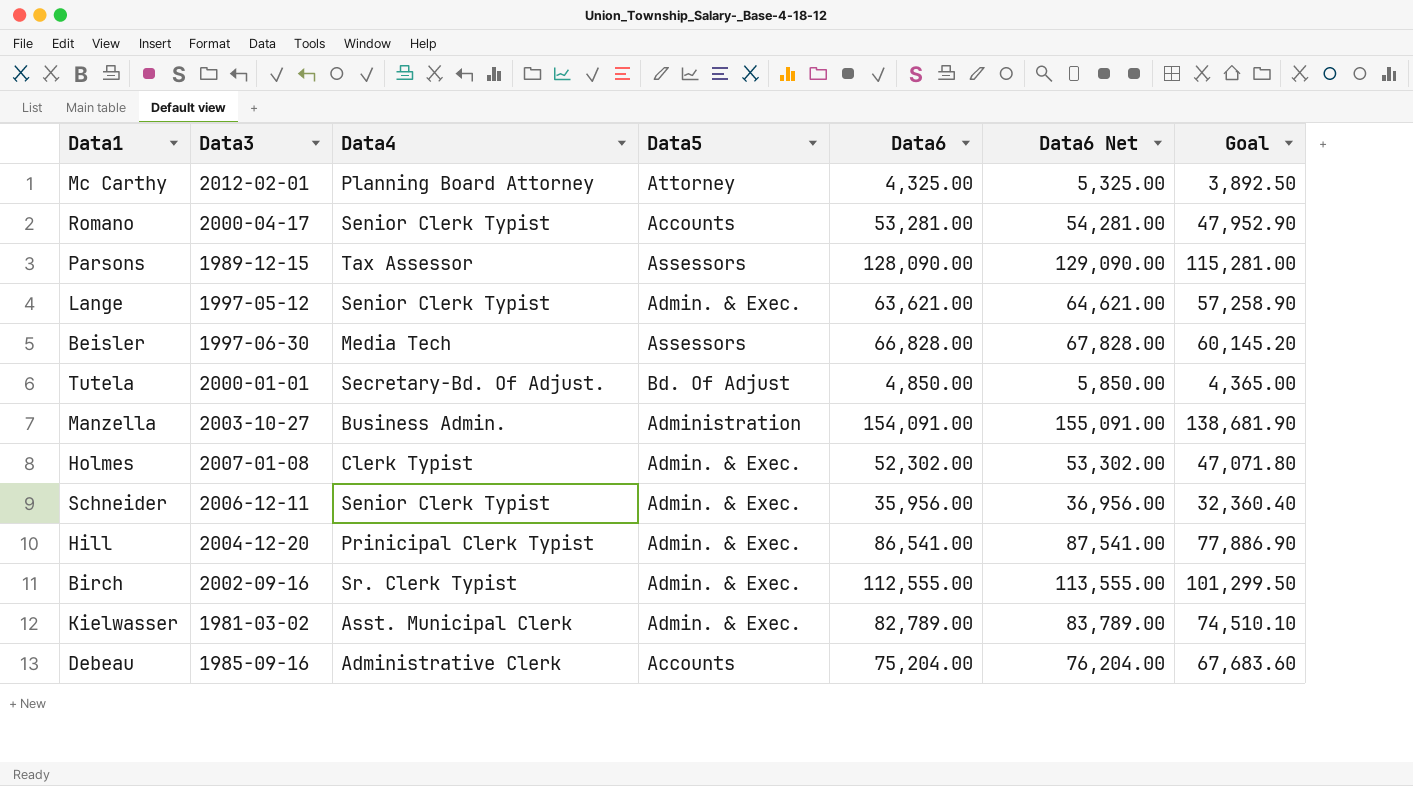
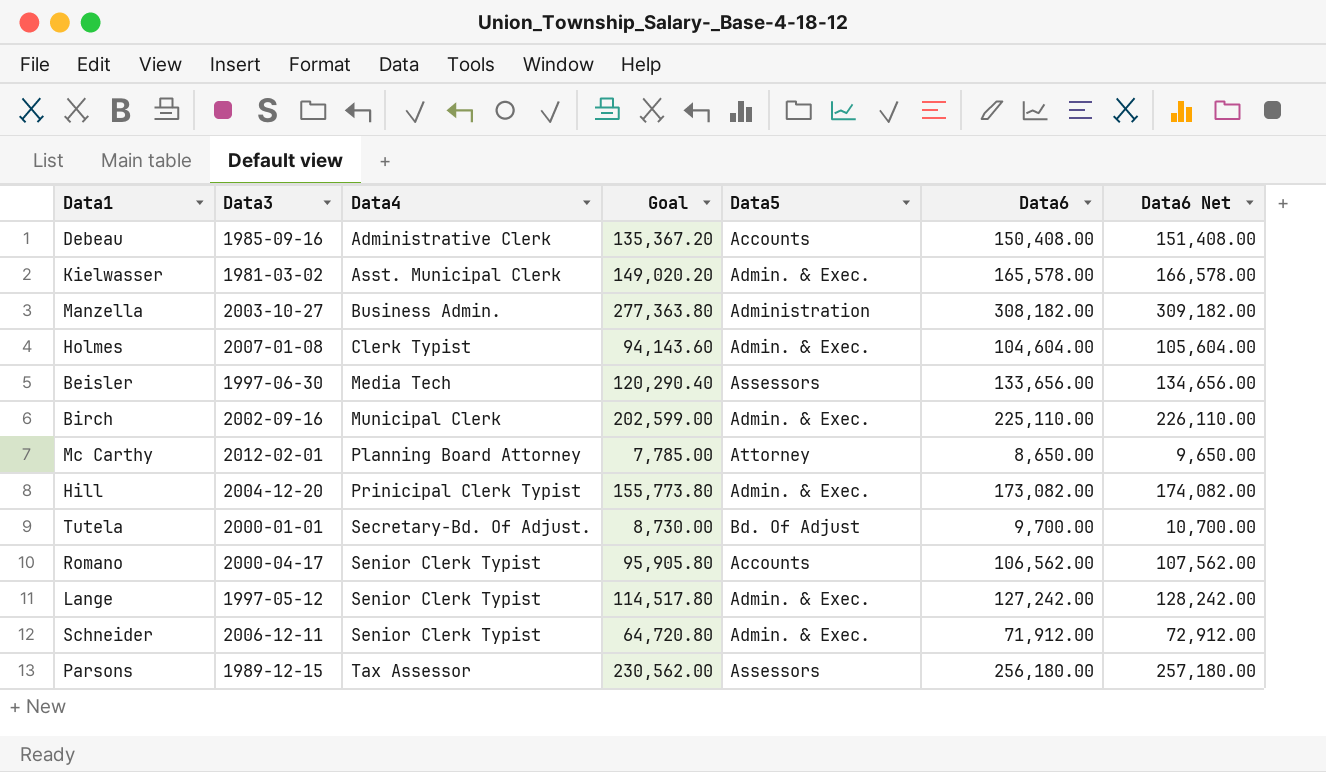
row order: none -> Data4 ascending
column Goal | position: 7 -> 4
Debeau | Goal: 67,683.60 -> 135,367.20
Debeau | Data6: 75,204.00 -> 150,408.00
Debeau | Data6 Net: 76,204.00 -> 151,408.00
Kielwasser | Goal: 74,510.10 -> 149,020.20
Kielwasser | Data6: 82,789.00 -> 165,578.00
Kielwasser | Data6 Net: 83,789.00 -> 166,578.00
Manzella | Goal: 138,681.90 -> 277,363.80
Manzella | Data6: 154,091.00 -> 308,182.00
Manzella | Data6 Net: 155,091.00 -> 309,182.00
Holmes | Goal: 47,071.80 -> 94,143.60
Holmes | Data6: 52,302.00 -> 104,604.00
Holmes | Data6 Net: 53,302.00 -> 105,604.00
Beisler | Goal: 60,145.20 -> 120,290.40
Beisler | Data6: 66,828.00 -> 133,656.00
Beisler | Data6 Net: 67,828.00 -> 134,656.00
Birch | Data4: Sr. Clerk Typist -> Municipal Clerk
Birch | Goal: 101,299.50 -> 202,599.00
Birch | Data6: 112,555.00 -> 225,110.00
Birch | Data6 Net: 113,555.00 -> 226,110.00
Mc Carthy | Goal: 3,892.50 -> 7,785.00
Mc Carthy | Data6: 4,325.00 -> 8,650.00
Mc Carthy | Data6 Net: 5,325.00 -> 9,650.00
Hill | Goal: 77,886.90 -> 155,773.80
Hill | Data6: 86,541.00 -> 173,082.00
Hill | Data6 Net: 87,541.00 -> 174,082.00
Tutela | Goal: 4,365.00 -> 8,730.00
Tutela | Data6: 4,850.00 -> 9,700.00
Tutela | Data6 Net: 5,850.00 -> 10,700.00
Romano | Goal: 47,952.90 -> 95,905.80
Romano | Data6: 53,281.00 -> 106,562.00
Romano | Data6 Net: 54,281.00 -> 107,562.00
Lange | Goal: 57,258.90 -> 114,517.80
Lange | Data6: 63,621.00 -> 127,242.00
Lange | Data6 Net: 64,621.00 -> 128,242.00
Schneider | Goal: 32,360.40 -> 64,720.80
Schneider | Data6: 35,956.00 -> 71,912.00
Schneider | Data6 Net: 36,956.00 -> 72,912.00
Parsons | Goal: 115,281.00 -> 230,562.00
Parsons | Data6: 128,090.00 -> 256,180.00
Parsons | Data6 Net: 129,090.00 -> 257,180.00

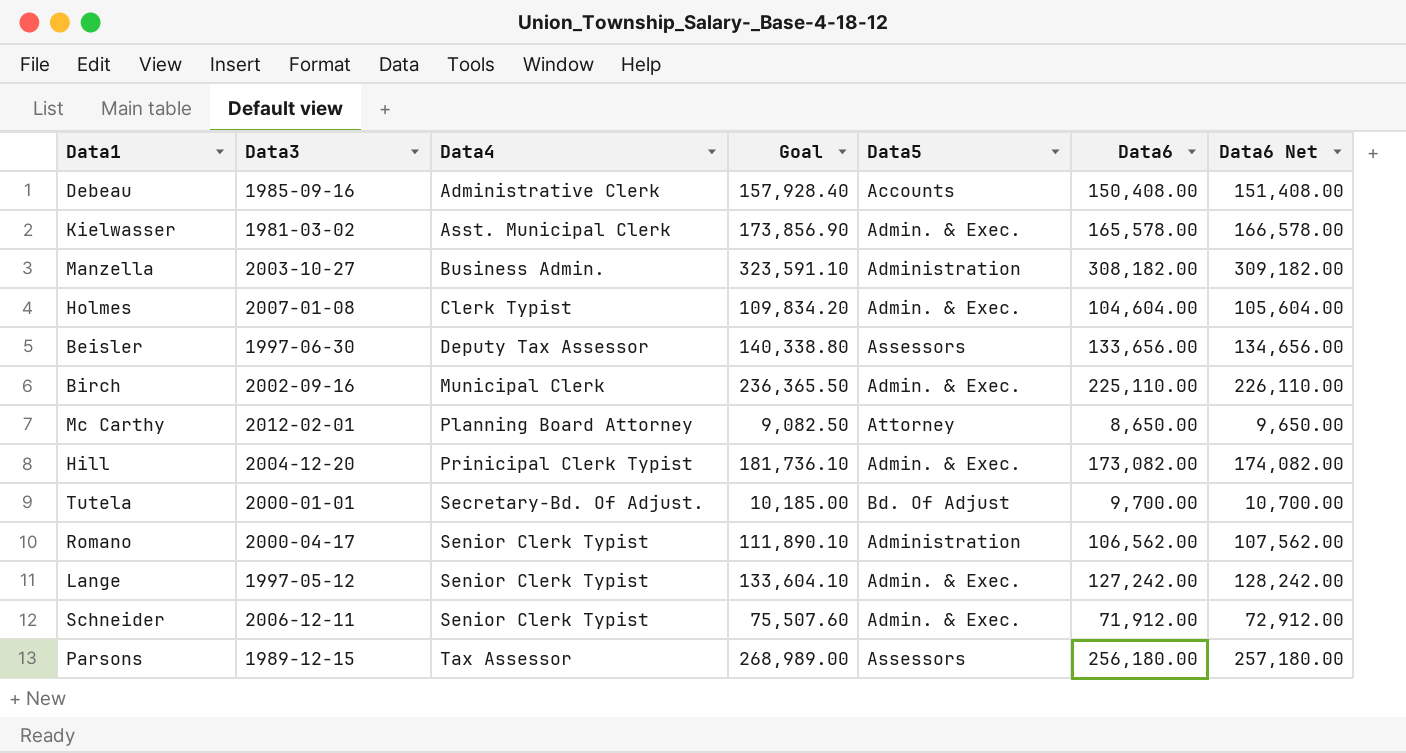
column Goal | formula: [Data6] * 0.9 -> [Data6] * 1.05
Beisler | Data4: Media Tech -> Deputy Tax Assessor
Romano | Data5: Accounts -> Administration

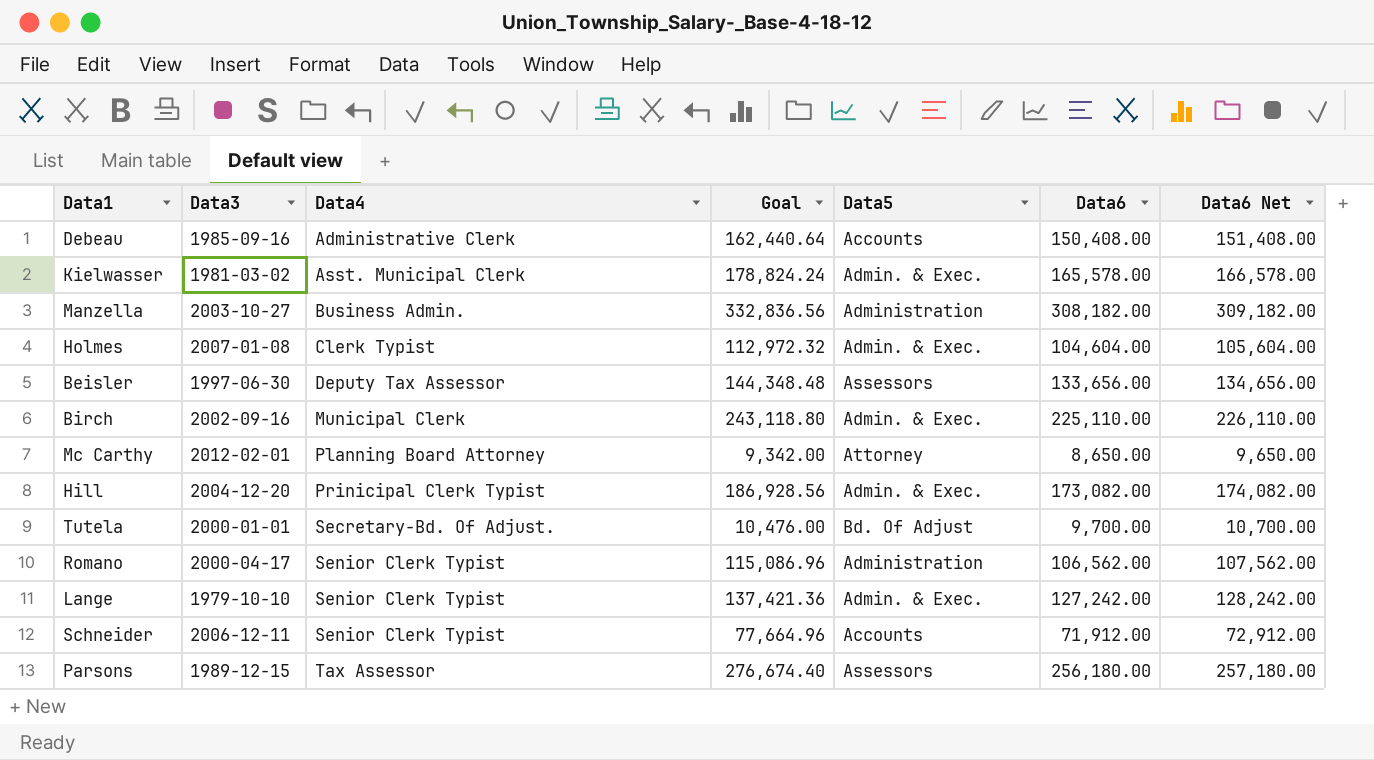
column Goal | formula: [Data6] * 1.05 -> [Data6] * 1.08
Lange | Data3: 1997-05-12 -> 1979-10-10
Schneider | Data5: Admin. & Exec. -> Accounts

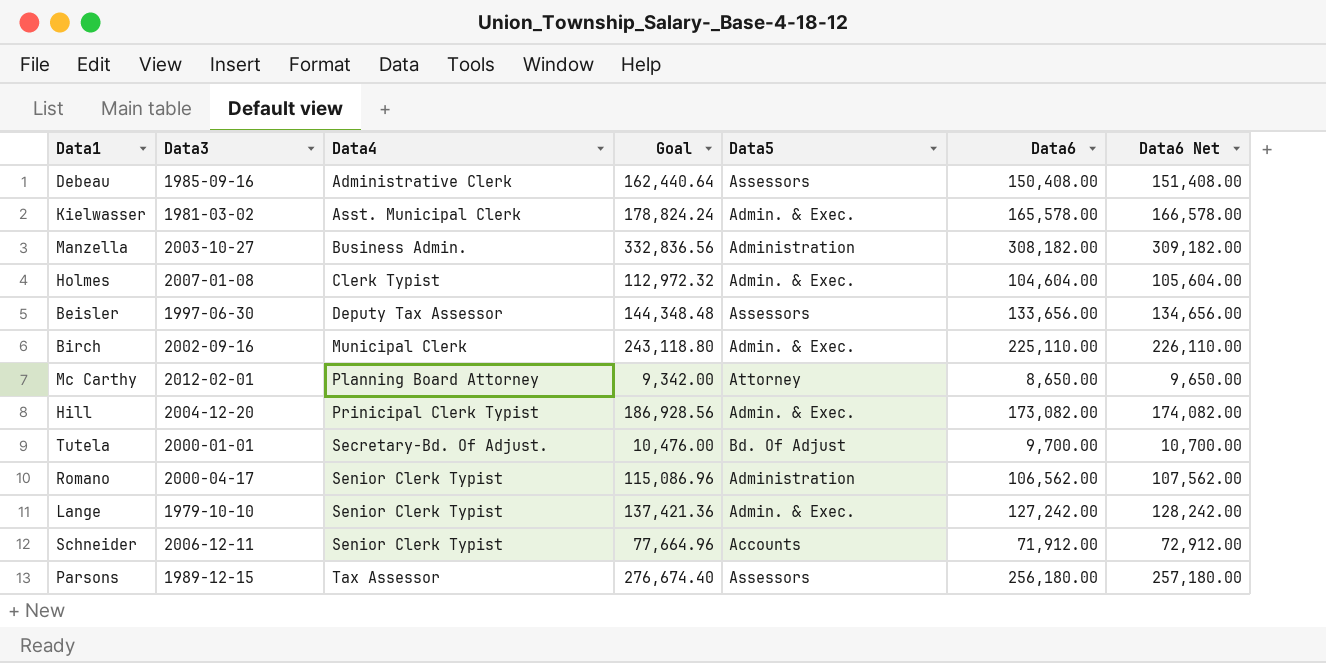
Debeau | Data5: Accounts -> Assessors

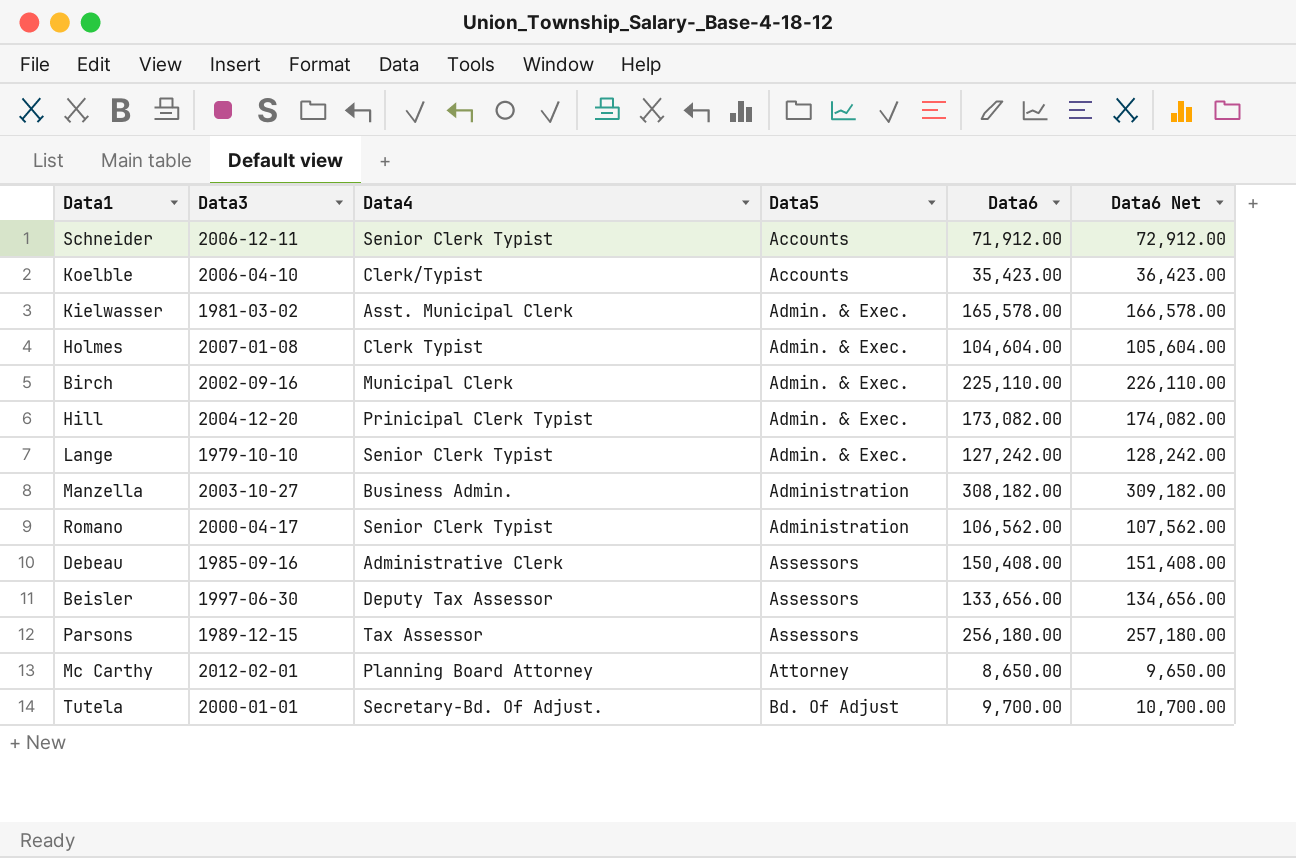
row order: Data4 ascending -> Data5 ascending
column Goal | formula: [Data6] * 1.08 -> none
row Koelble: none -> 2006-04-10 | Clerk/Typist | Accounts | 35,423.00 | 36,423.00

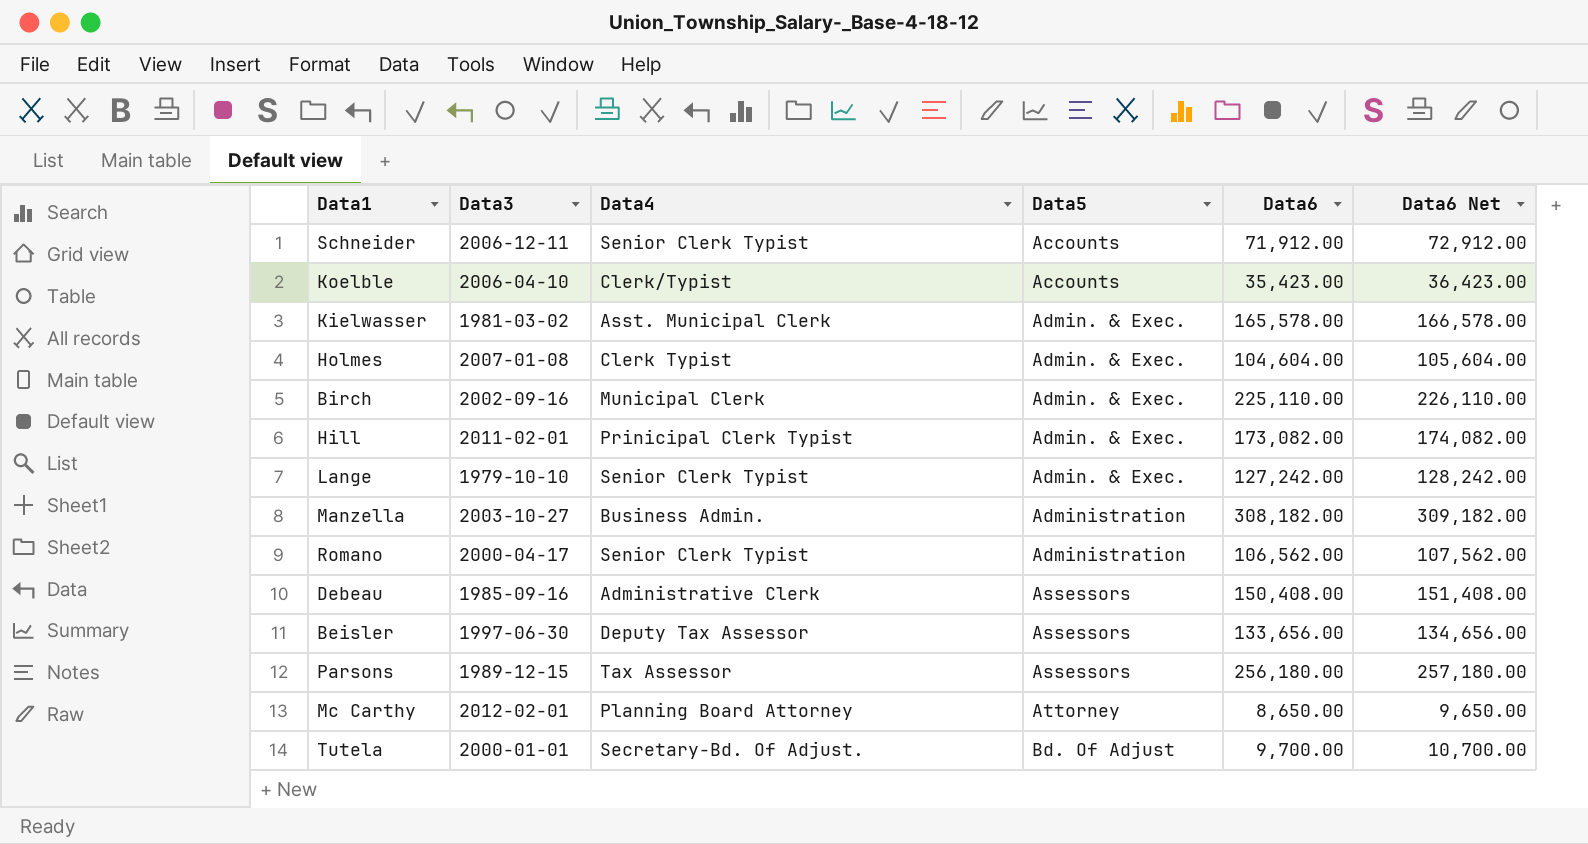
Hill | Data3: 2004-12-20 -> 2011-02-01

